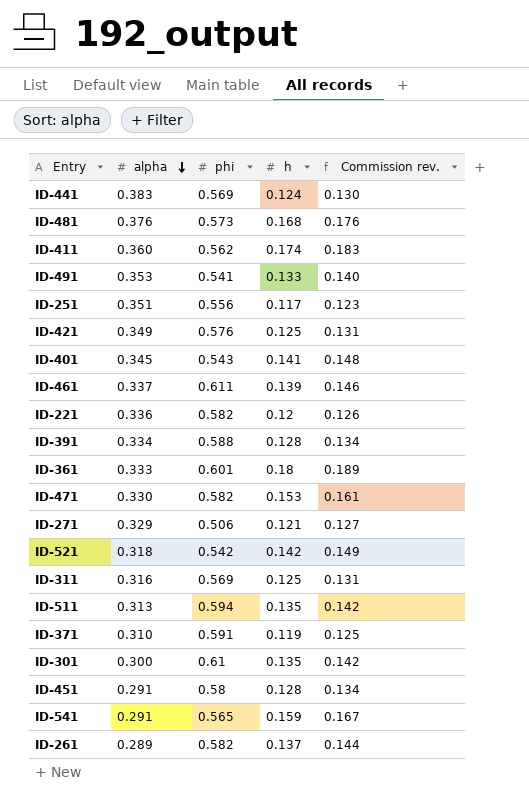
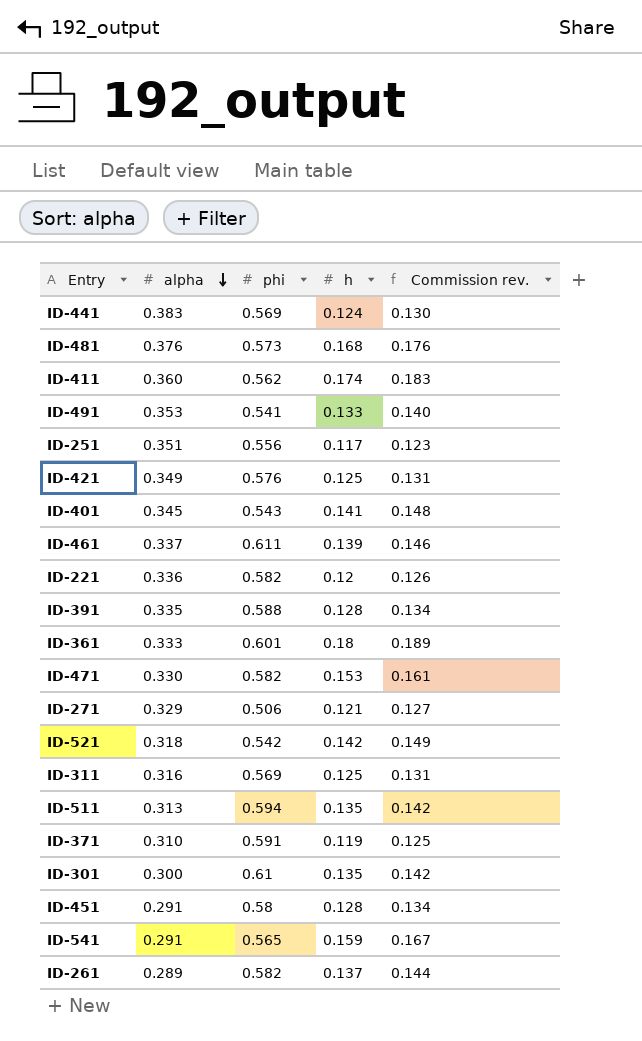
ID-391 | alpha: 0.334 -> 0.335

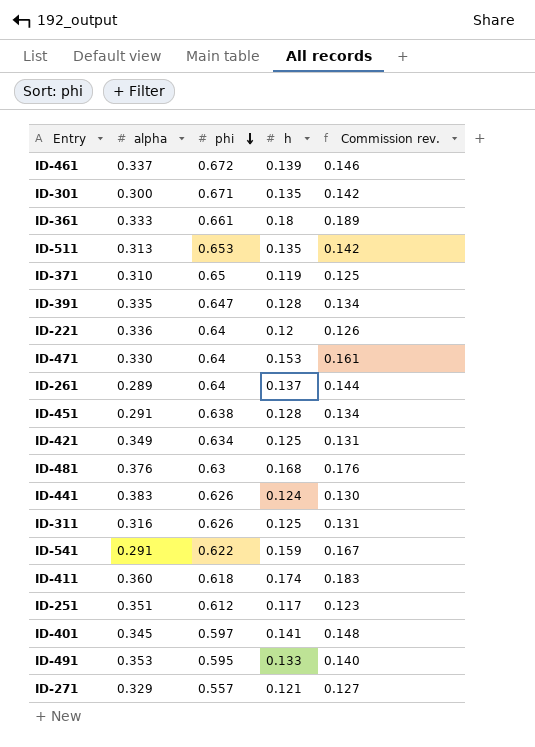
row order: alpha descending -> phi descending
row ID-521: 0.318 | 0.542 | 0.142 | 0.149 -> none
ID-461 | phi: 0.611 -> 0.672
ID-301 | phi: 0.61 -> 0.671
ID-361 | phi: 0.601 -> 0.661
ID-511 | phi: 0.594 -> 0.653
ID-371 | phi: 0.591 -> 0.65
ID-391 | phi: 0.588 -> 0.647
ID-221 | phi: 0.582 -> 0.64
ID-471 | phi: 0.582 -> 0.64
ID-261 | phi: 0.582 -> 0.64
ID-451 | phi: 0.58 -> 0.638
ID-421 | phi: 0.576 -> 0.634
ID-481 | phi: 0.573 -> 0.63
ID-441 | phi: 0.569 -> 0.626
ID-311 | phi: 0.569 -> 0.626
ID-541 | phi: 0.565 -> 0.622
ID-411 | phi: 0.562 -> 0.618
ID-251 | phi: 0.556 -> 0.612
ID-401 | phi: 0.543 -> 0.597
ID-491 | phi: 0.541 -> 0.595
ID-271 | phi: 0.506 -> 0.557

